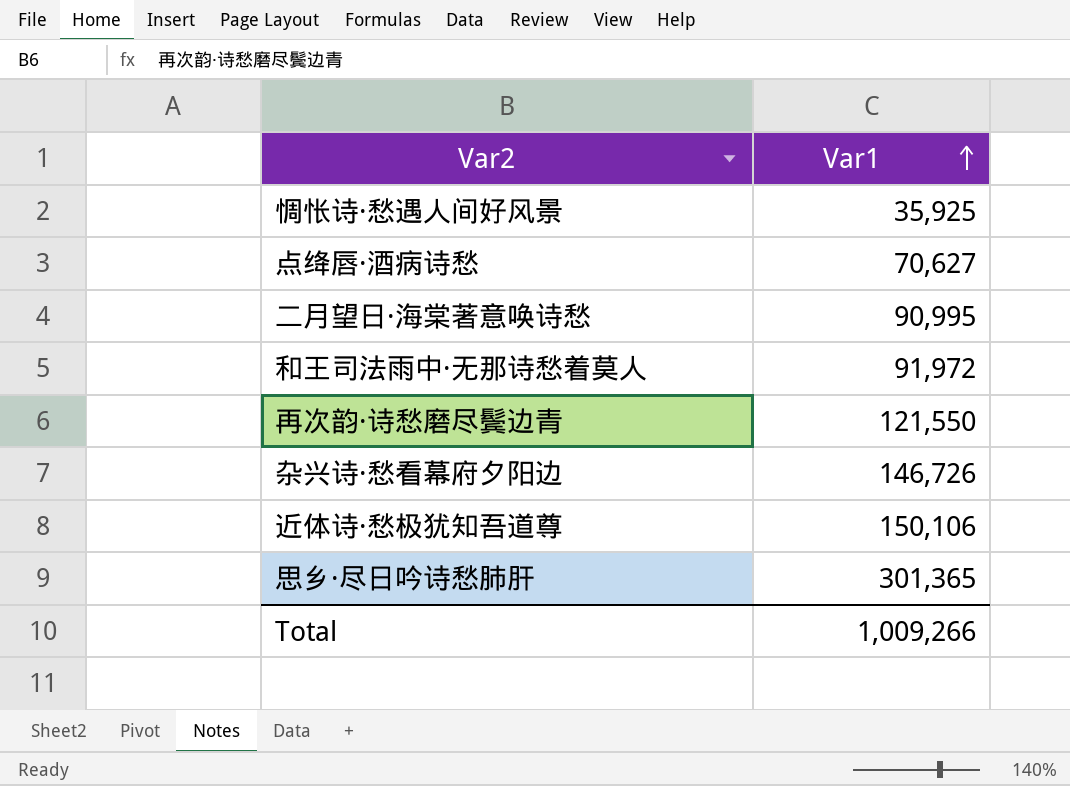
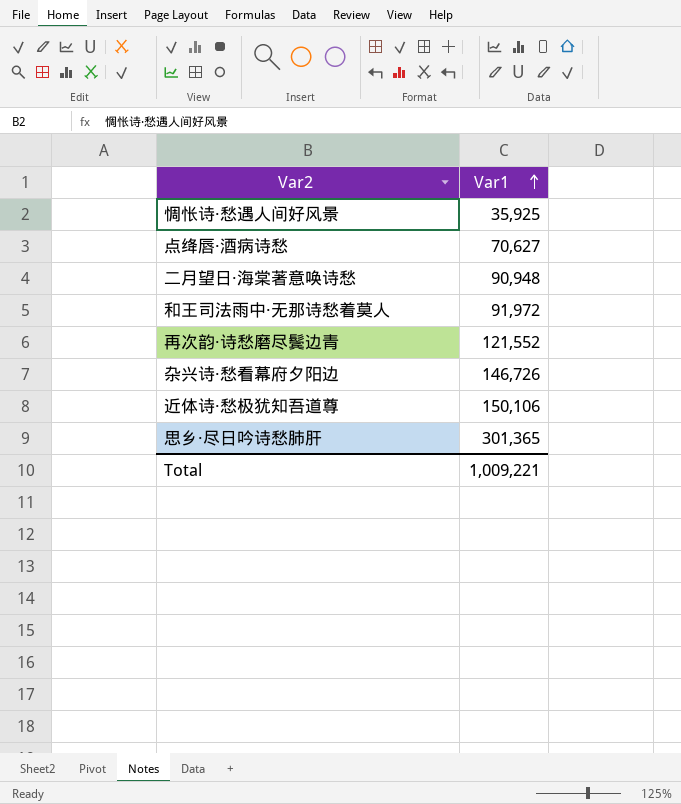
二月望日·海棠著意唤诗愁 | Var1: 90,995 -> 90,948
再次韵·诗愁磨尽鬓边青 | Var1: 121,550 -> 121,552
Total | Var1: 1,009,266 -> 1,009,221

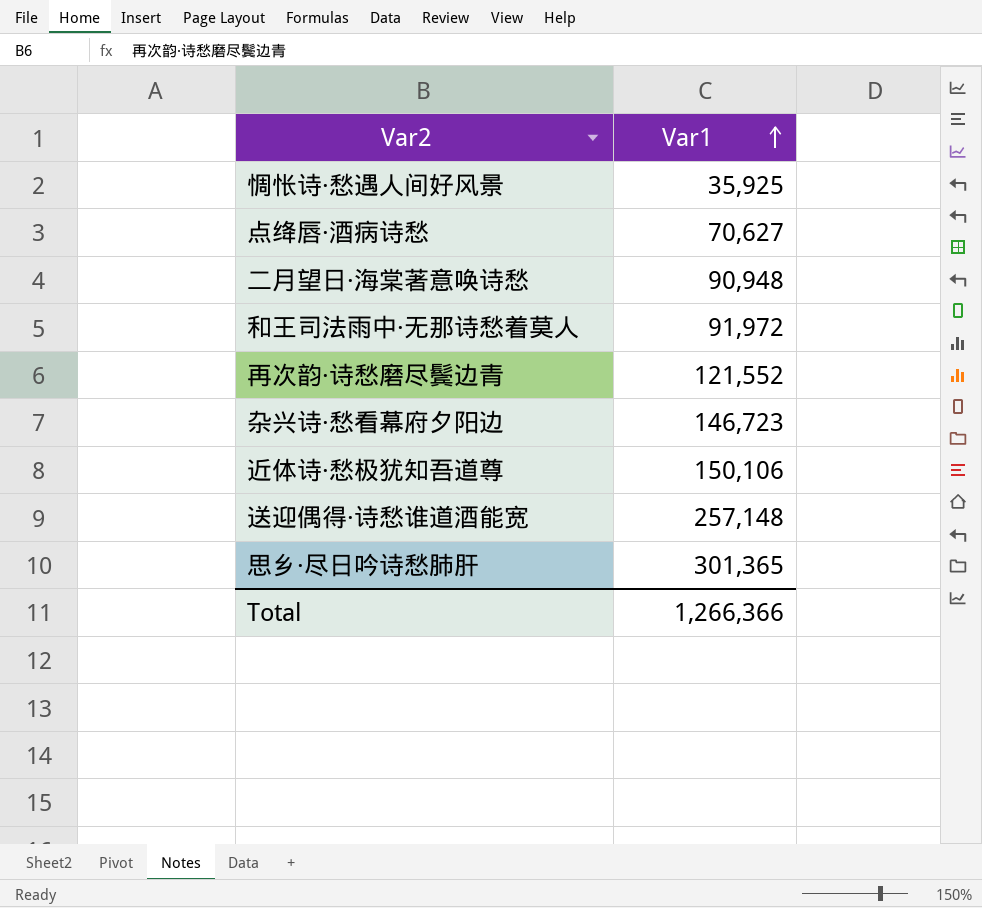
杂兴诗·愁看幕府夕阳边 | Var1: 146,726 -> 146,723
row 送迎偶得·诗愁谁道酒能宽: none -> 257,148
Total | Var1: 1,009,221 -> 1,266,366

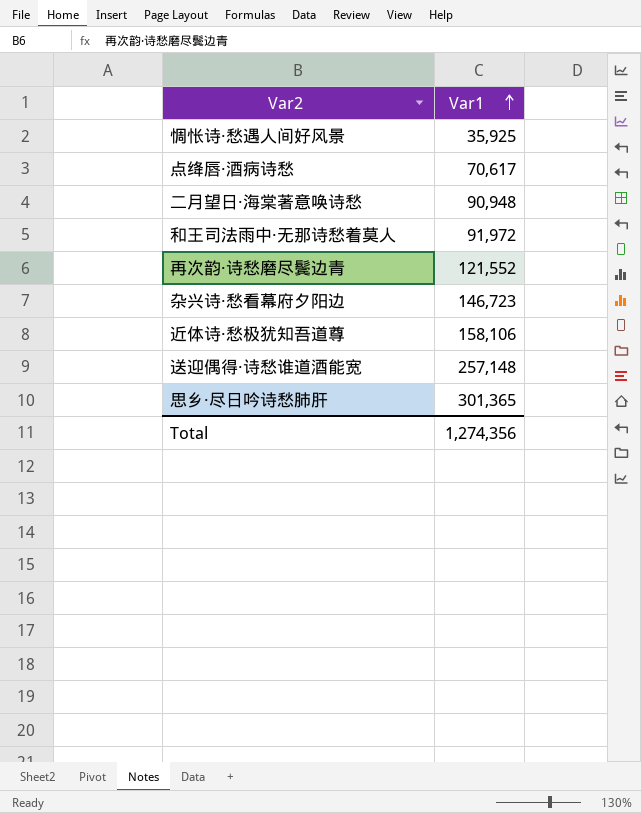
点绛唇·酒病诗愁 | Var1: 70,627 -> 70,617
近体诗·愁极犹知吾道尊 | Var1: 150,106 -> 158,106
Total | Var1: 1,266,366 -> 1,274,356

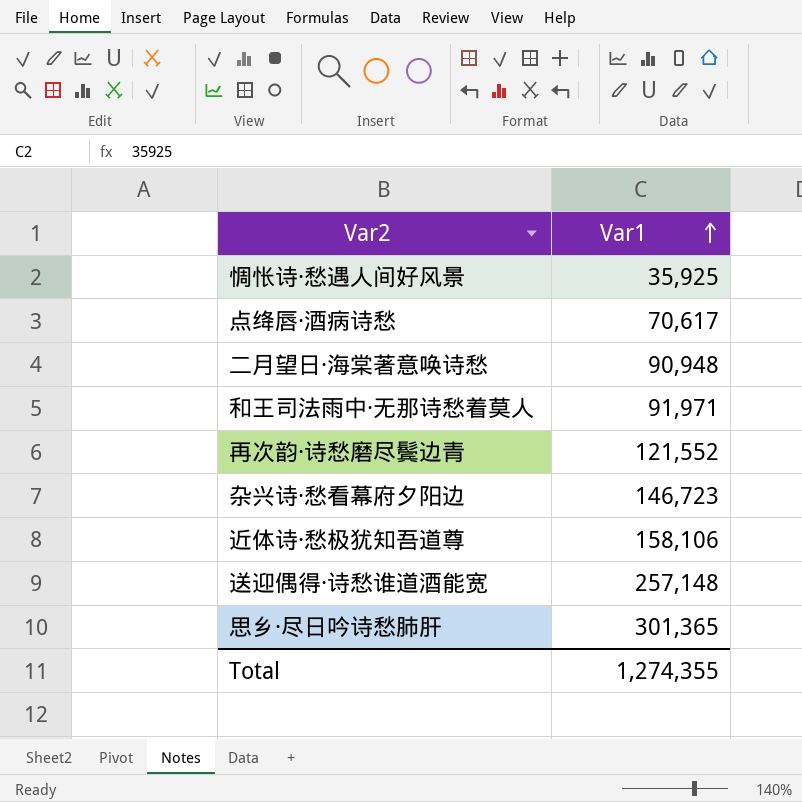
和王司法雨中·无那诗愁着莫人 | Var1: 91,972 -> 91,971
Total | Var1: 1,274,356 -> 1,274,355

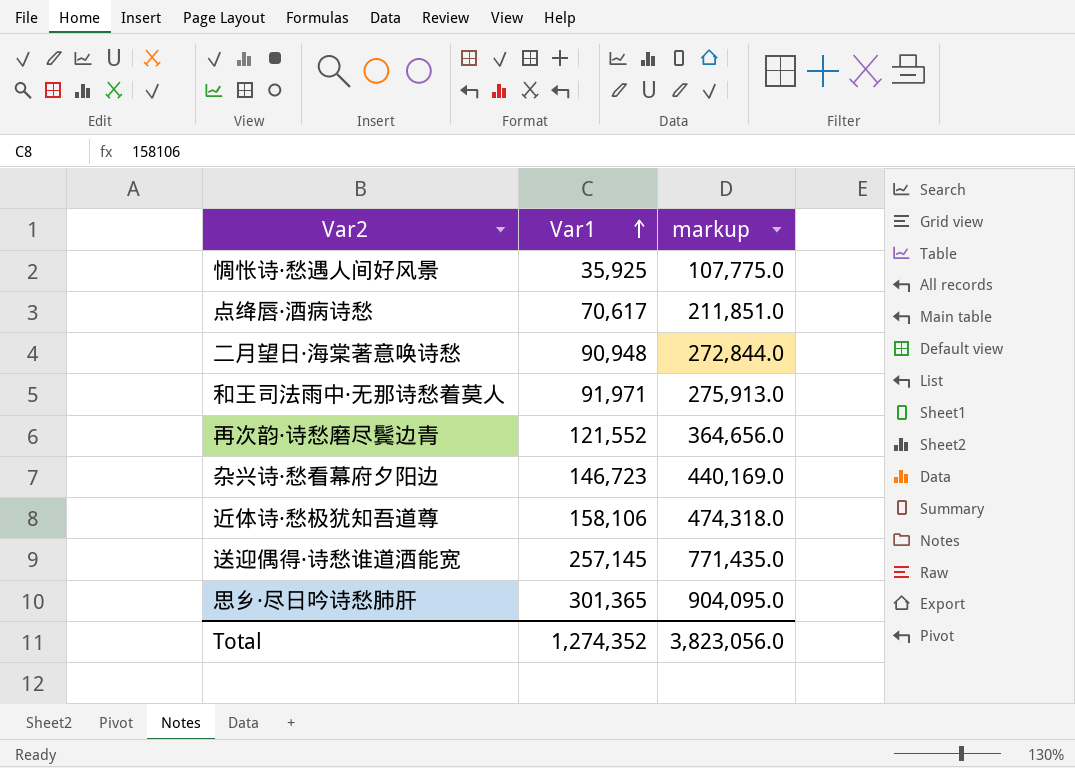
column markup | formula: none -> [Var1] * 3
送迎偶得·诗愁谁道酒能宽 | Var1: 257,148 -> 257,145
Total | Var1: 1,274,355 -> 1,274,352

